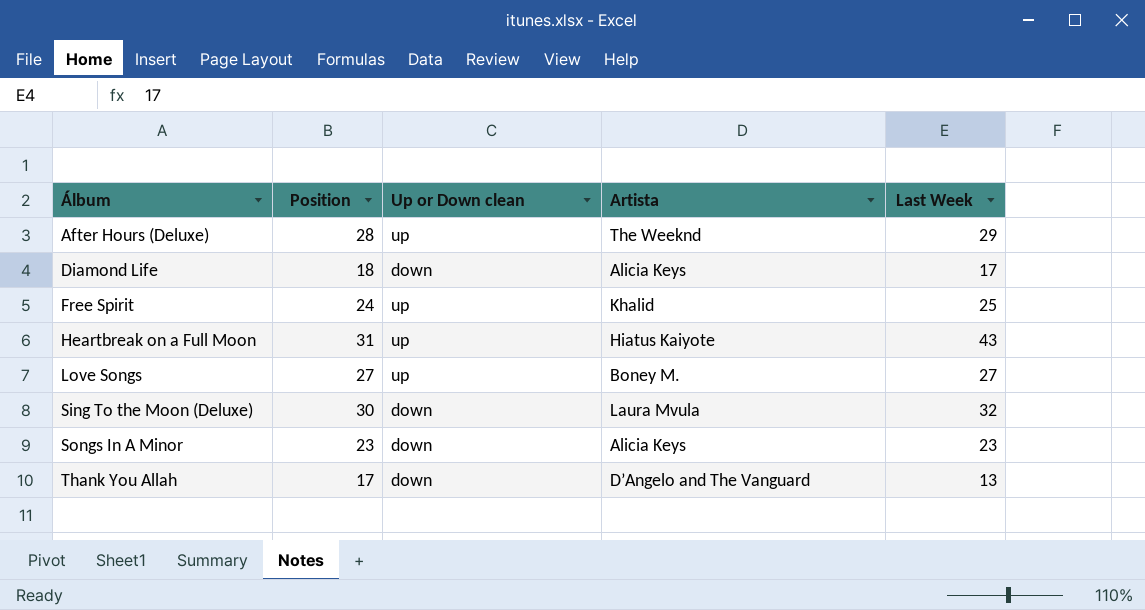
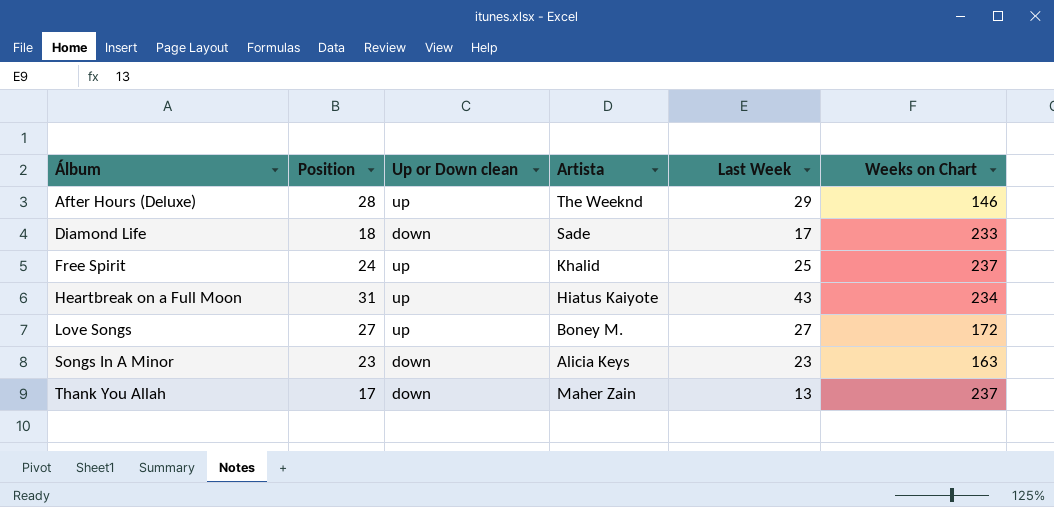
column Weeks on Chart | position: none -> 6
row Sing To the Moon (Deluxe): 30 | down | Laura Mvula | 32 -> none
Diamond Life | Artista: Alicia Keys -> Sade
Thank You Allah | Artista: D’Angelo and The Vanguard -> Maher Zain

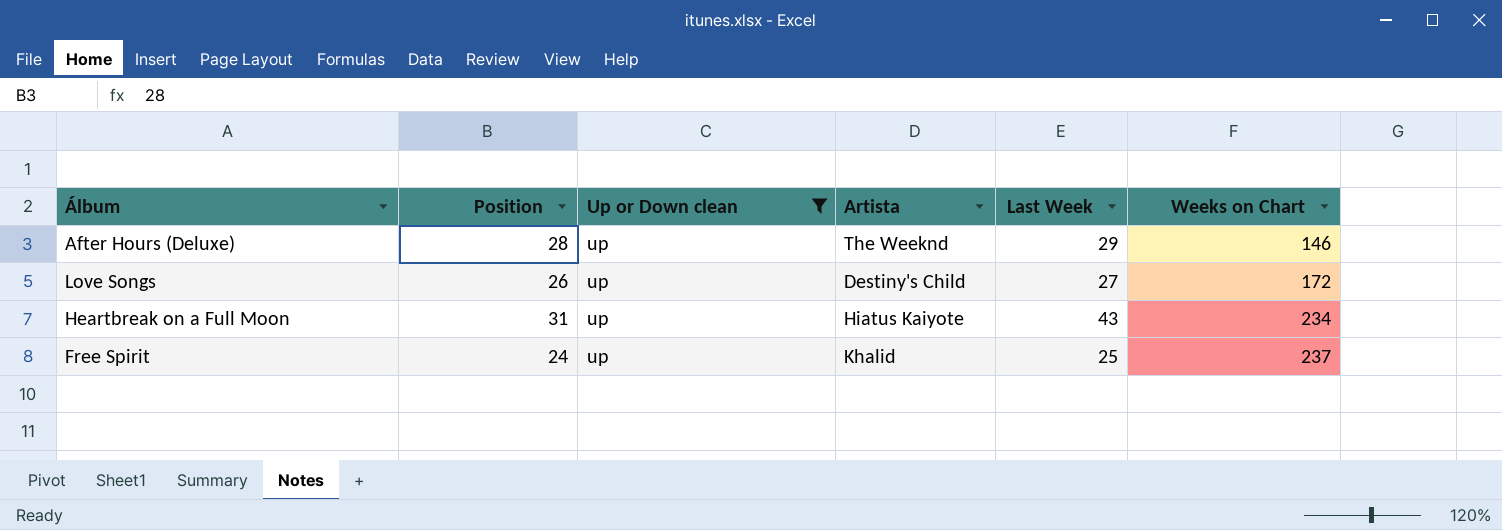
filter: none -> Up or Down clean = up
row order: Álbum ascending -> Weeks on Chart ascending
Love Songs | Position: 27 -> 26
Love Songs | Artista: Boney M. -> Destiny's Child

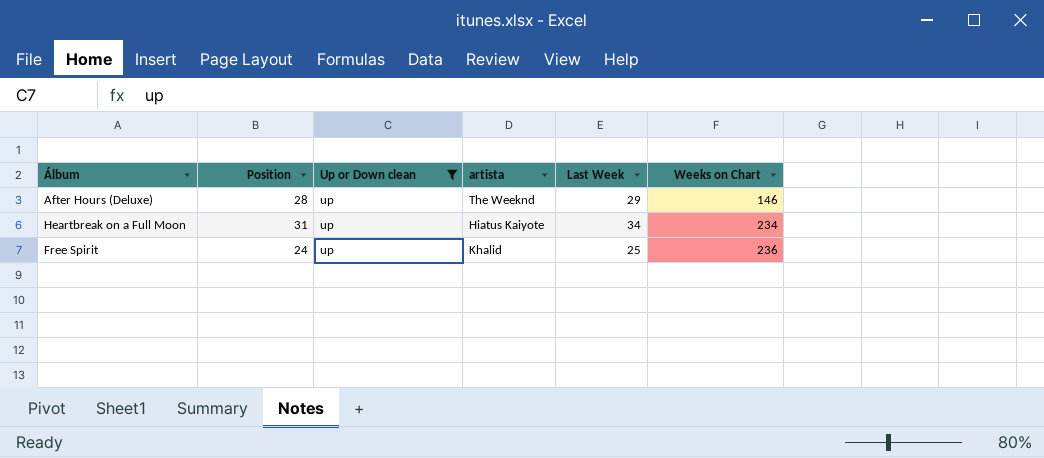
column name: Artista -> artista
row Love Songs: 26 | up | Destiny's Child | 27 | 172 -> none
Heartbreak on a Full Moon | Last Week: 43 -> 34
Free Spirit | Weeks on Chart: 237 -> 236

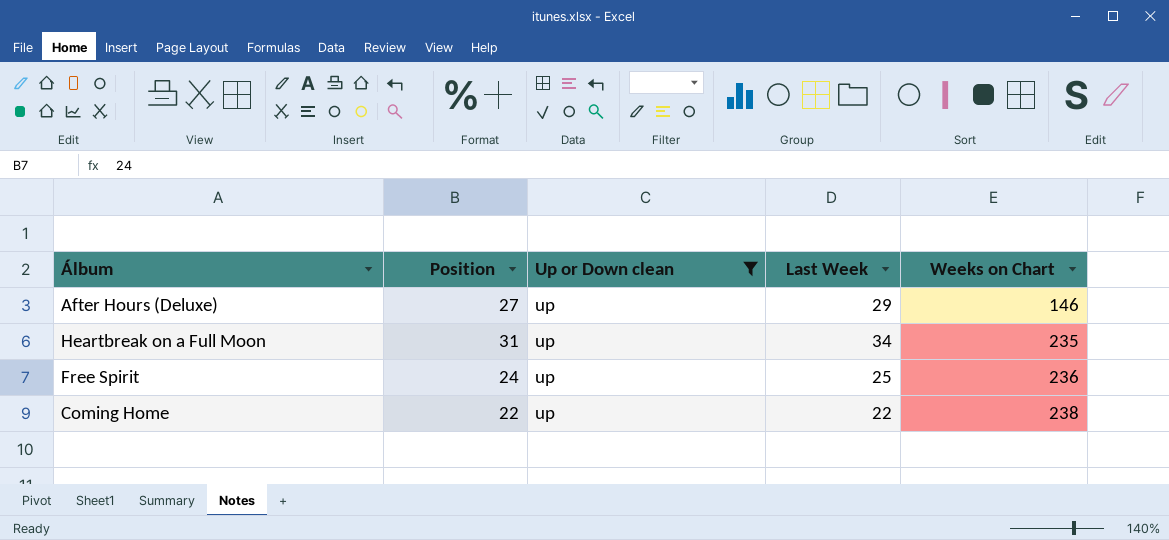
column artista | position: 4 -> none
After Hours (Deluxe) | Position: 28 -> 27
Heartbreak on a Full Moon | Weeks on Chart: 234 -> 235
row Coming Home: none -> 22 | up | 22 | 238

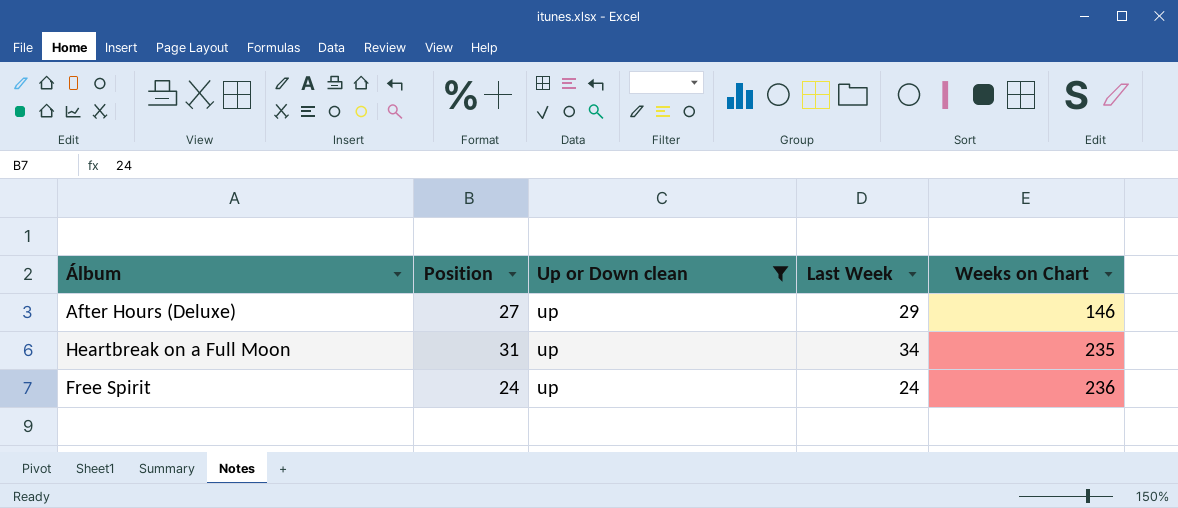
row Coming Home: 22 | up | 22 | 238 -> none
Free Spirit | Last Week: 25 -> 24

